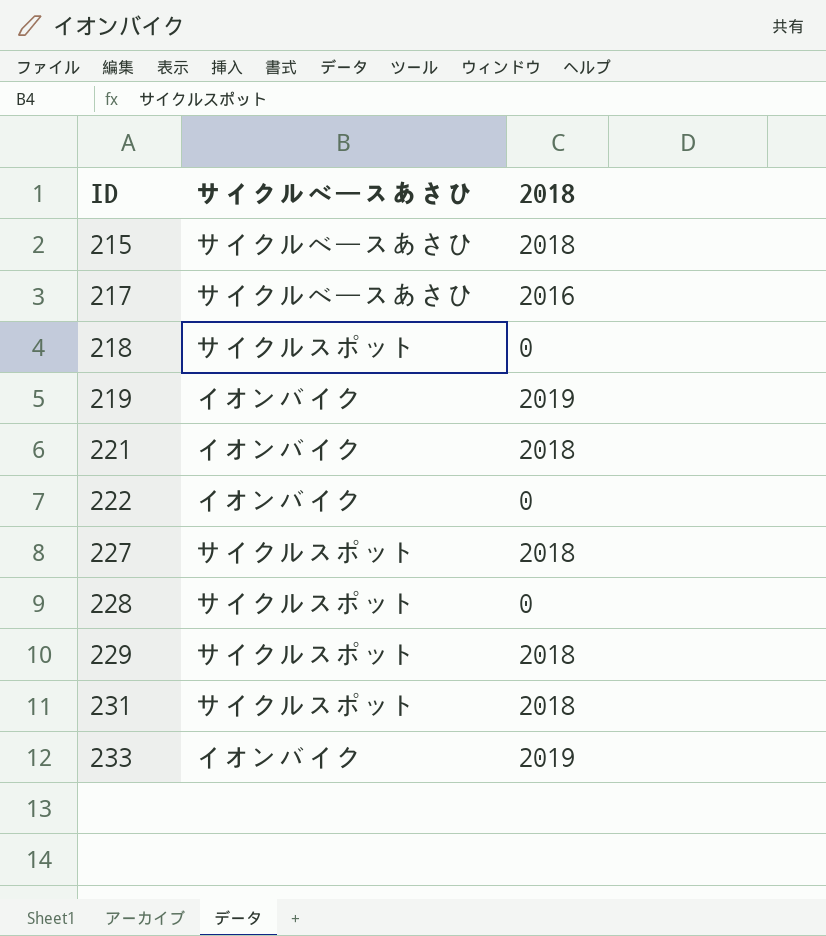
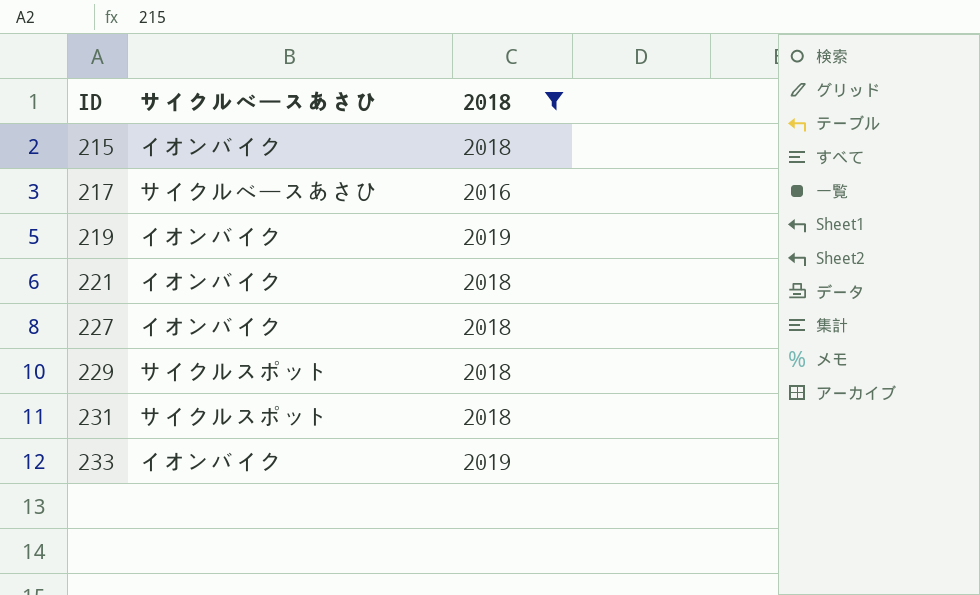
filter: none -> 2018 != 0
215 | サイクルベースあさひ: サイクルベースあさひ -> イオンバイク
227 | サイクルベースあさひ: サイクルスポット -> イオンバイク

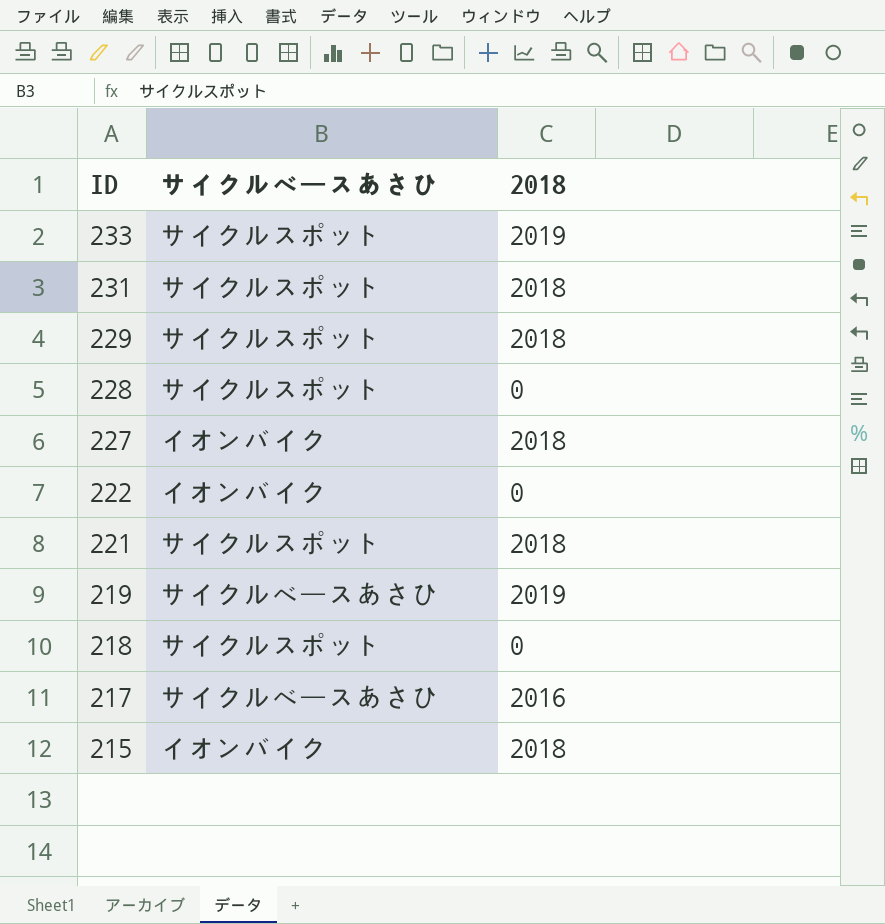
filter: 2018 != 0 -> none
row order: ID ascending -> ID descending
233 | サイクルベースあさひ: イオンバイク -> サイクルスポット
221 | サイクルベースあさひ: イオンバイク -> サイクルスポット
219 | サイクルベースあさひ: イオンバイク -> サイクルベースあさひ

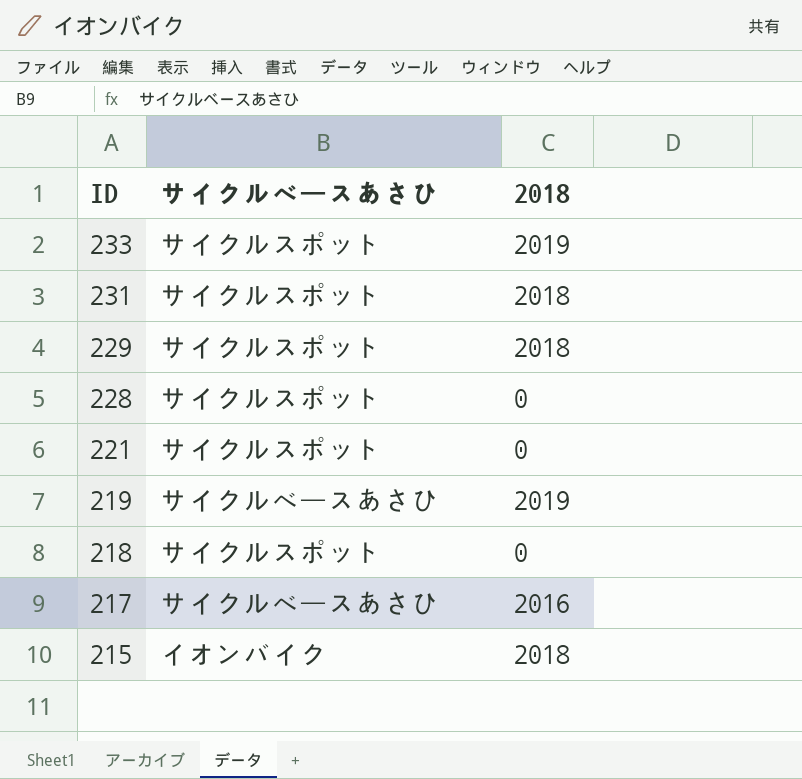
row 227: イオンバイク | 2018 -> none
row 222: イオンバイク | 0 -> none
221 | 2018: 2018 -> 0

